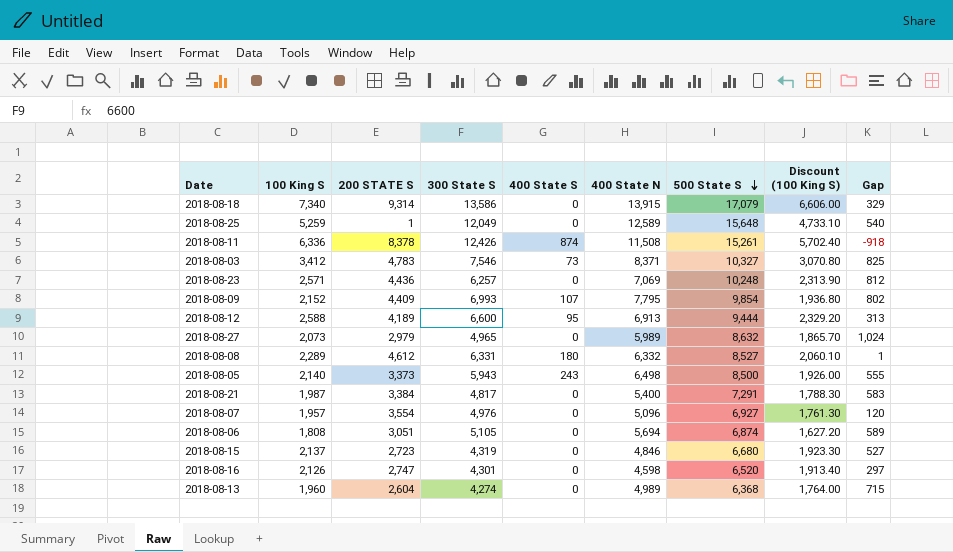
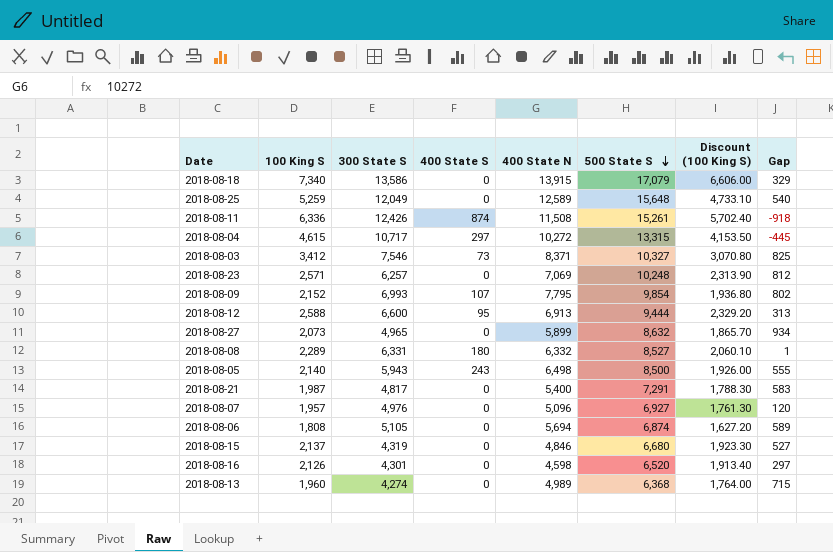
column 200 STATE S | position: 3 -> none
row 2018-08-04: none -> 4,615 | 10,717 | 297 | 10,272 | 13,315 | 4,153.50 | -445
2018-08-27 | 400 State N: 5,989 -> 5,899
2018-08-27 | Gap: 1,024 -> 934

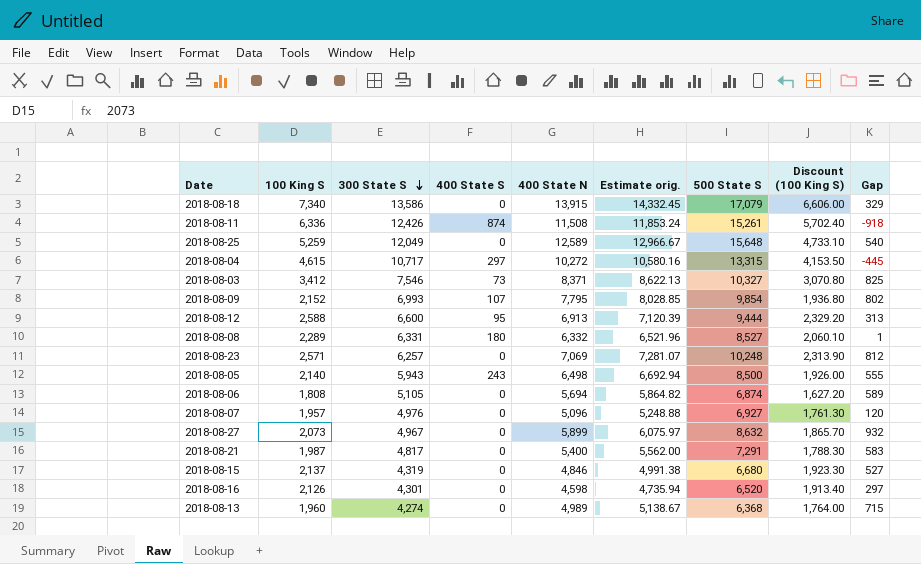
row order: 500 State S descending -> 300 State S descending
column Estimate orig. | formula: none -> [400 State N] * 1.03
2018-08-27 | 300 State S: 4,965 -> 4,967
2018-08-27 | Gap: 934 -> 932

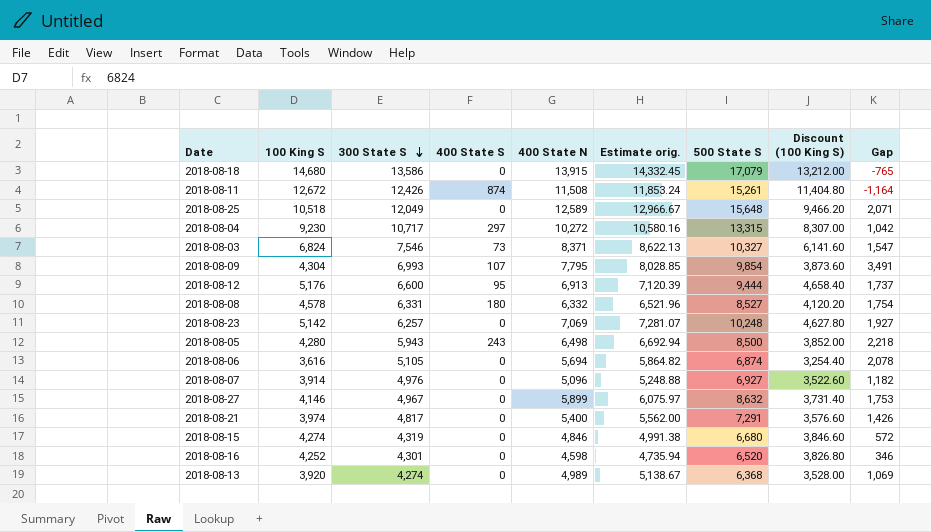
column Gap | formula: [400 State N] - [300 State S] -> [400 State N] - [100 King S]
2018-08-18 | 100 King S: 7,340 -> 14,680
2018-08-18 | Discount (100 King S): 6,606.00 -> 13,212.00
2018-08-11 | 100 King S: 6,336 -> 12,672
2018-08-11 | Discount (100 King S): 5,702.40 -> 11,404.80
2018-08-25 | 100 King S: 5,259 -> 10,518
2018-08-25 | Discount (100 King S): 4,733.10 -> 9,466.20
2018-08-04 | 100 King S: 4,615 -> 9,230
2018-08-04 | Discount (100 King S): 4,153.50 -> 8,307.00
2018-08-03 | 100 King S: 3,412 -> 6,824
2018-08-03 | Discount (100 King S): 3,070.80 -> 6,141.60
2018-08-09 | 100 King S: 2,152 -> 4,304
2018-08-09 | Discount (100 King S): 1,936.80 -> 3,873.60
2018-08-12 | 100 King S: 2,588 -> 5,176
2018-08-12 | Discount (100 King S): 2,329.20 -> 4,658.40
2018-08-08 | 100 King S: 2,289 -> 4,578
2018-08-08 | Discount (100 King S): 2,060.10 -> 4,120.20
2018-08-23 | 100 King S: 2,571 -> 5,142
2018-08-23 | Discount (100 King S): 2,313.90 -> 4,627.80
2018-08-05 | 100 King S: 2,140 -> 4,280
2018-08-05 | Discount (100 King S): 1,926.00 -> 3,852.00
2018-08-06 | 100 King S: 1,808 -> 3,616
2018-08-06 | Discount (100 King S): 1,627.20 -> 3,254.40
2018-08-07 | 100 King S: 1,957 -> 3,914
2018-08-07 | Discount (100 King S): 1,761.30 -> 3,522.60
2018-08-27 | 100 King S: 2,073 -> 4,146
2018-08-27 | Discount (100 King S): 1,865.70 -> 3,731.40
2018-08-21 | 100 King S: 1,987 -> 3,974
2018-08-21 | Discount (100 King S): 1,788.30 -> 3,576.60
2018-08-15 | 100 King S: 2,137 -> 4,274
2018-08-15 | Discount (100 King S): 1,923.30 -> 3,846.60
2018-08-16 | 100 King S: 2,126 -> 4,252
2018-08-16 | Discount (100 King S): 1,913.40 -> 3,826.80
2018-08-13 | 100 King S: 1,960 -> 3,920
2018-08-13 | Discount (100 King S): 1,764.00 -> 3,528.00

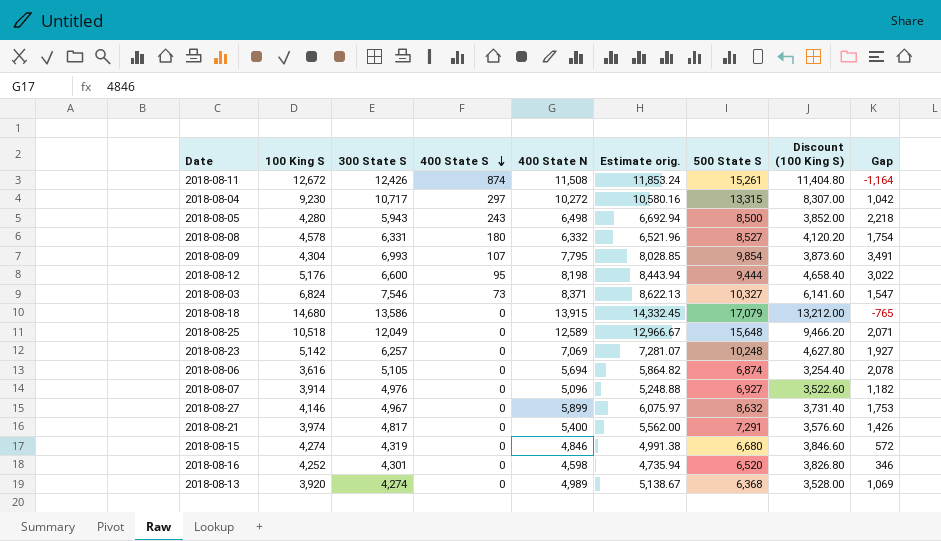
row order: 300 State S descending -> 400 State S descending
2018-08-12 | 400 State N: 6,913 -> 8,198
2018-08-12 | Estimate orig.: 7,120.39 -> 8,443.94
2018-08-12 | Gap: 1,737 -> 3,022

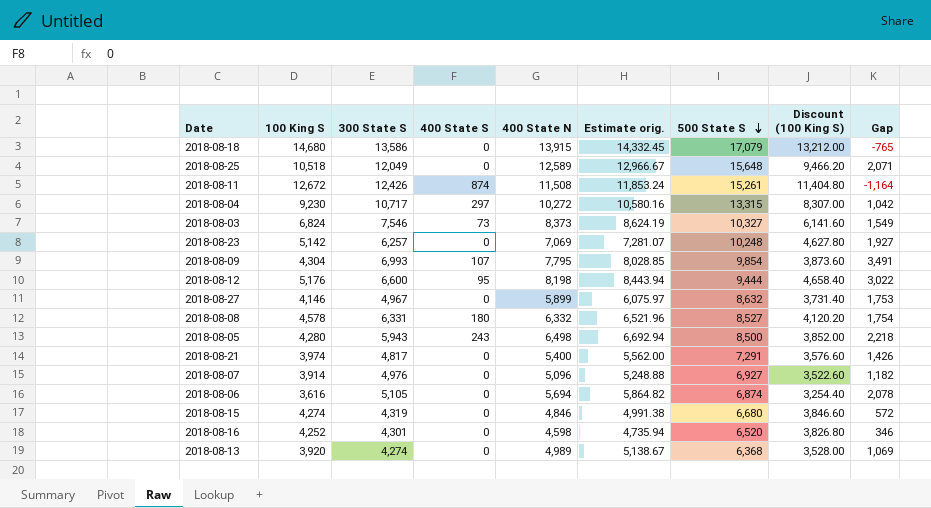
row order: 400 State S descending -> 500 State S descending
2018-08-03 | 400 State N: 8,371 -> 8,373
2018-08-03 | Estimate orig.: 8,622.13 -> 8,624.19
2018-08-03 | Gap: 1,547 -> 1,549

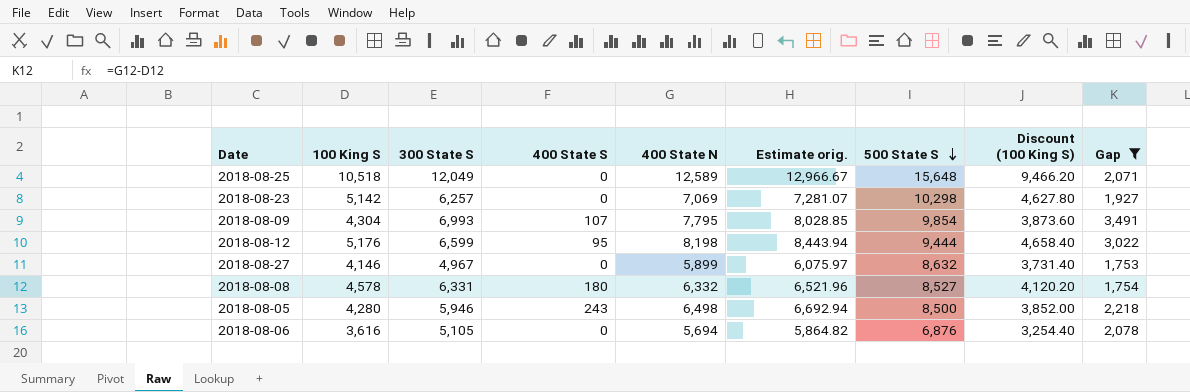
filter: none -> Gap >= 1,753
2018-08-23 | 500 State S: 10,248 -> 10,298
2018-08-12 | 300 State S: 6,600 -> 6,599
2018-08-05 | 300 State S: 5,943 -> 5,946
2018-08-06 | 500 State S: 6,874 -> 6,876

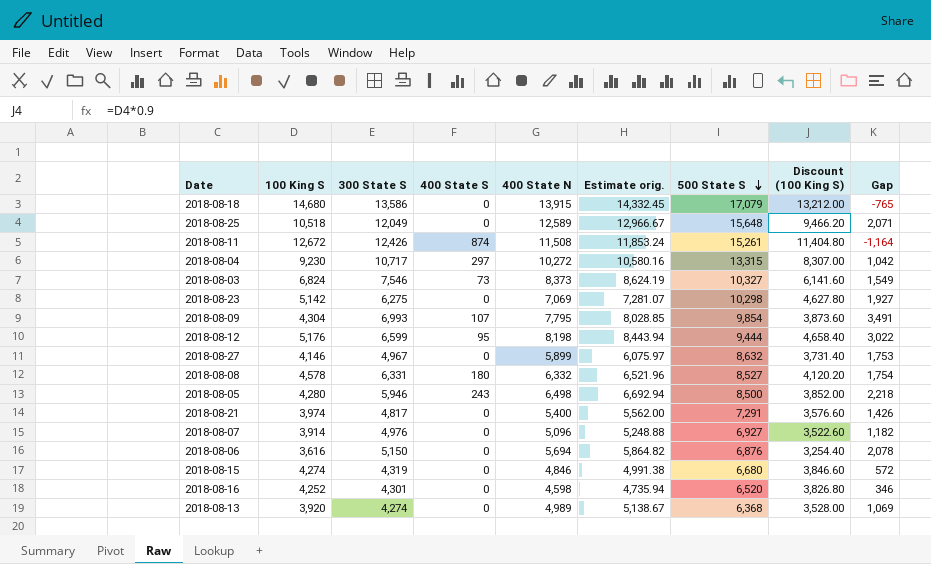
filter: Gap >= 1,753 -> none
2018-08-23 | 300 State S: 6,257 -> 6,275
2018-08-06 | 300 State S: 5,105 -> 5,150

